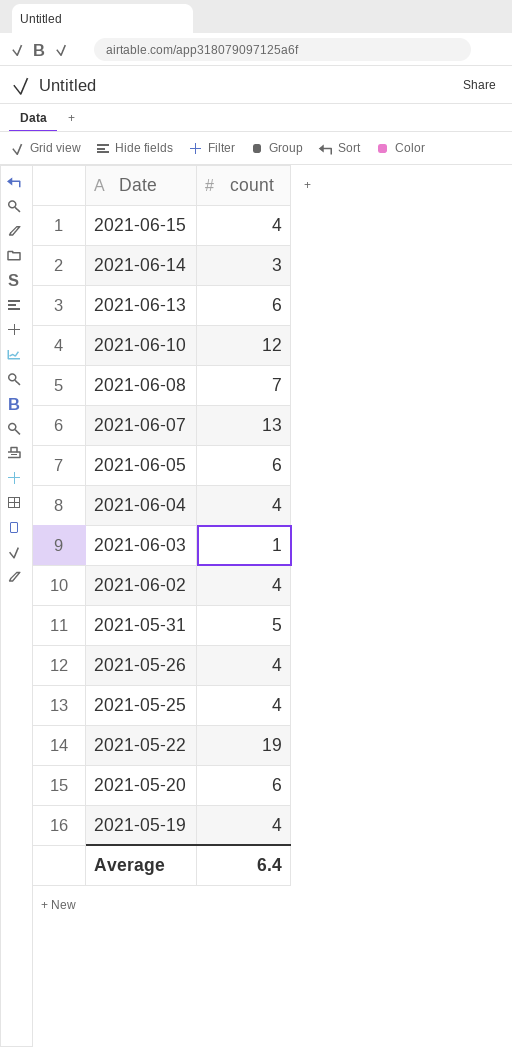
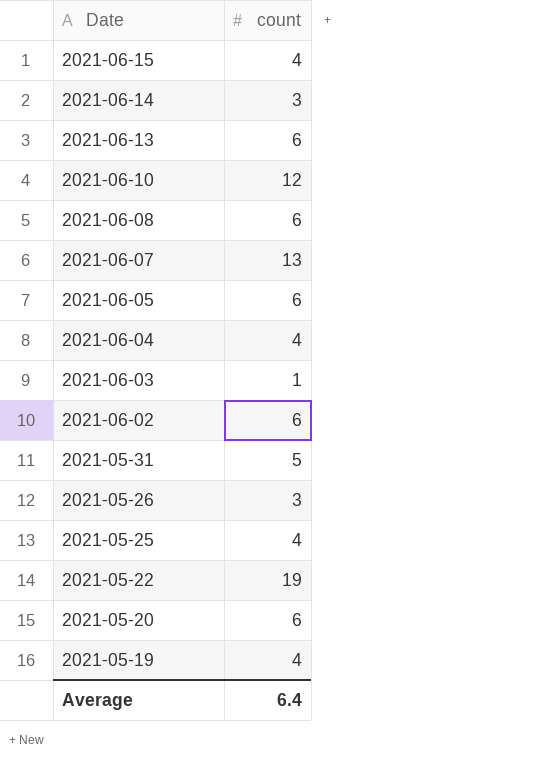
2021-06-08 | count: 7 -> 6
2021-06-02 | count: 4 -> 6
2021-05-26 | count: 4 -> 3

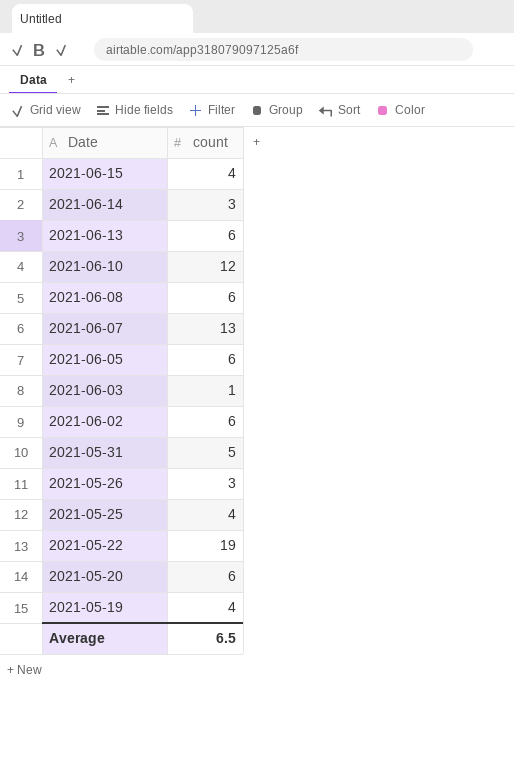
row 2021-06-04: 4 -> none
Average | count: 6.4 -> 6.5

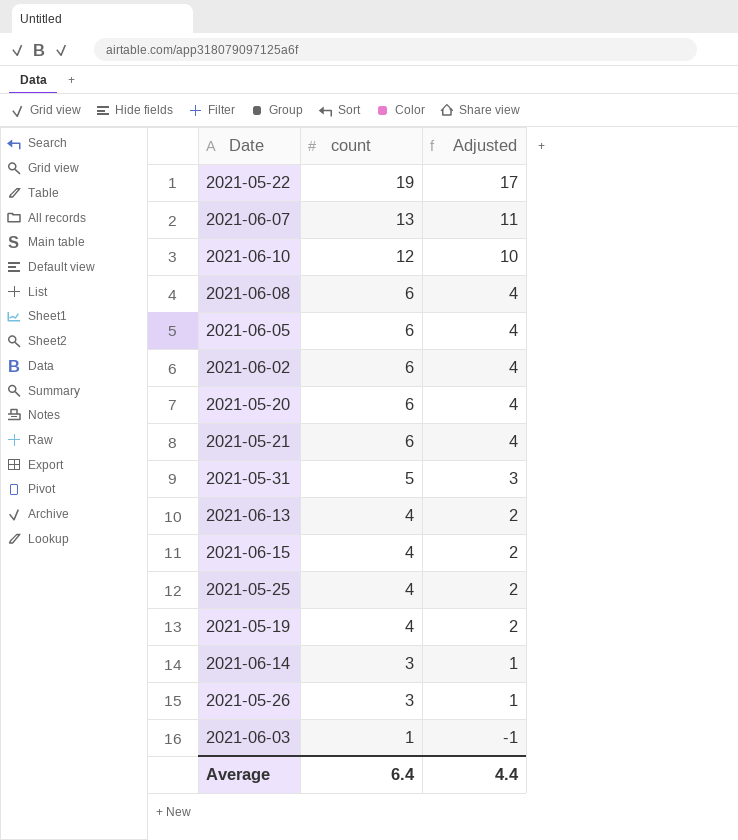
row order: Date descending -> count descending
column Adjusted | formula: none -> [count] - 2
row 2021-05-21: none -> 6 | 4
2021-06-13 | count: 6 -> 4
Average | count: 6.5 -> 6.4

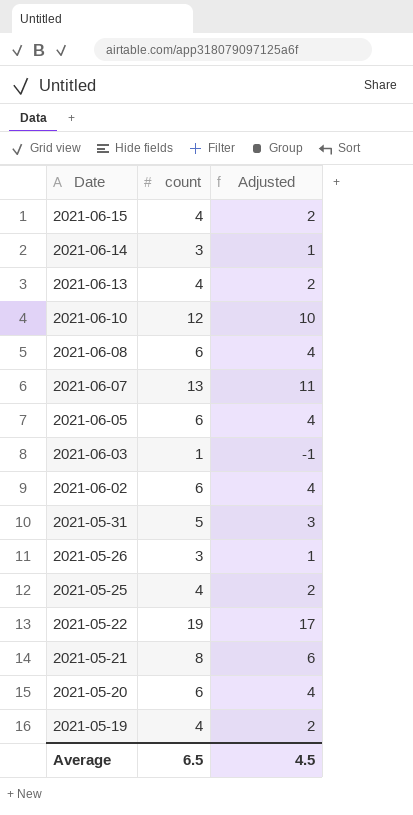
row order: count descending -> Date descending
2021-05-21 | count: 6 -> 8
2021-05-21 | Adjusted: 4 -> 6
Average | count: 6.4 -> 6.5
Average | Adjusted: 4.4 -> 4.5

